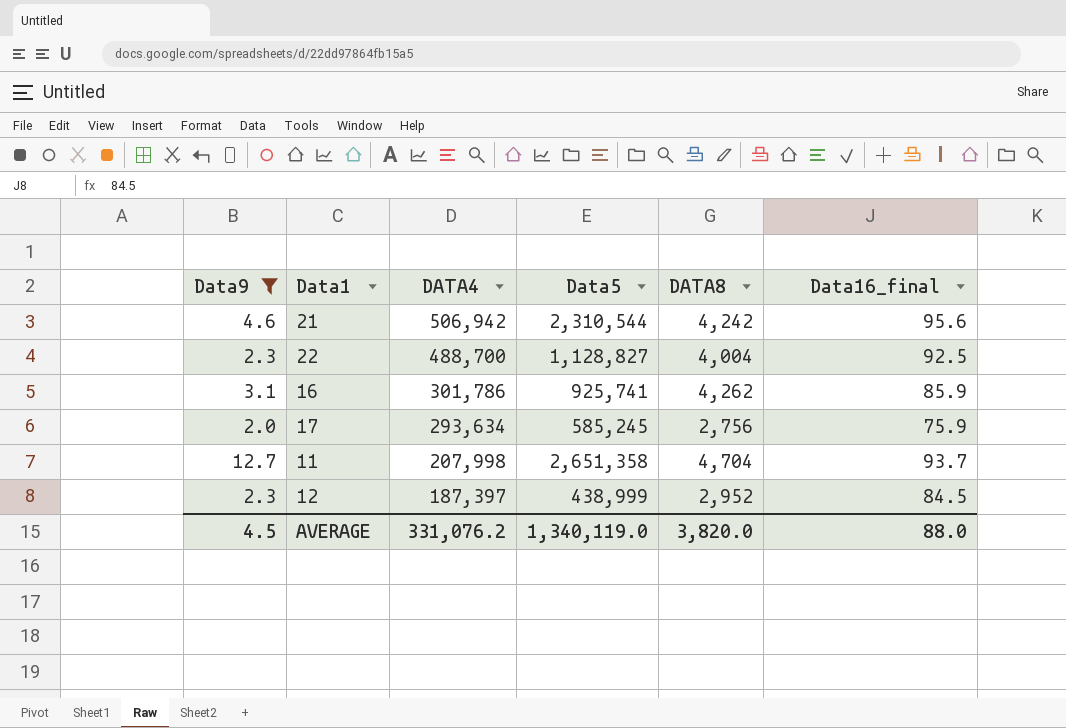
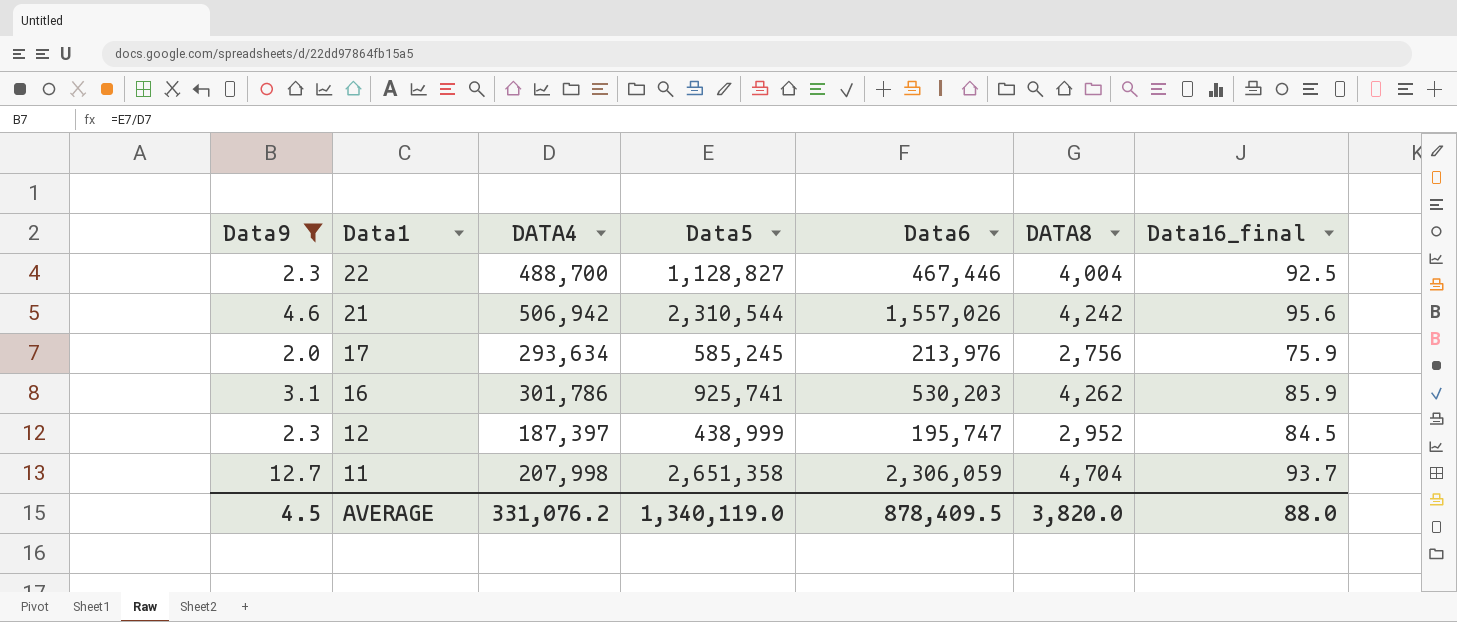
row order: DATA4 descending -> Data1 descending
column Data6 | position: none -> 5

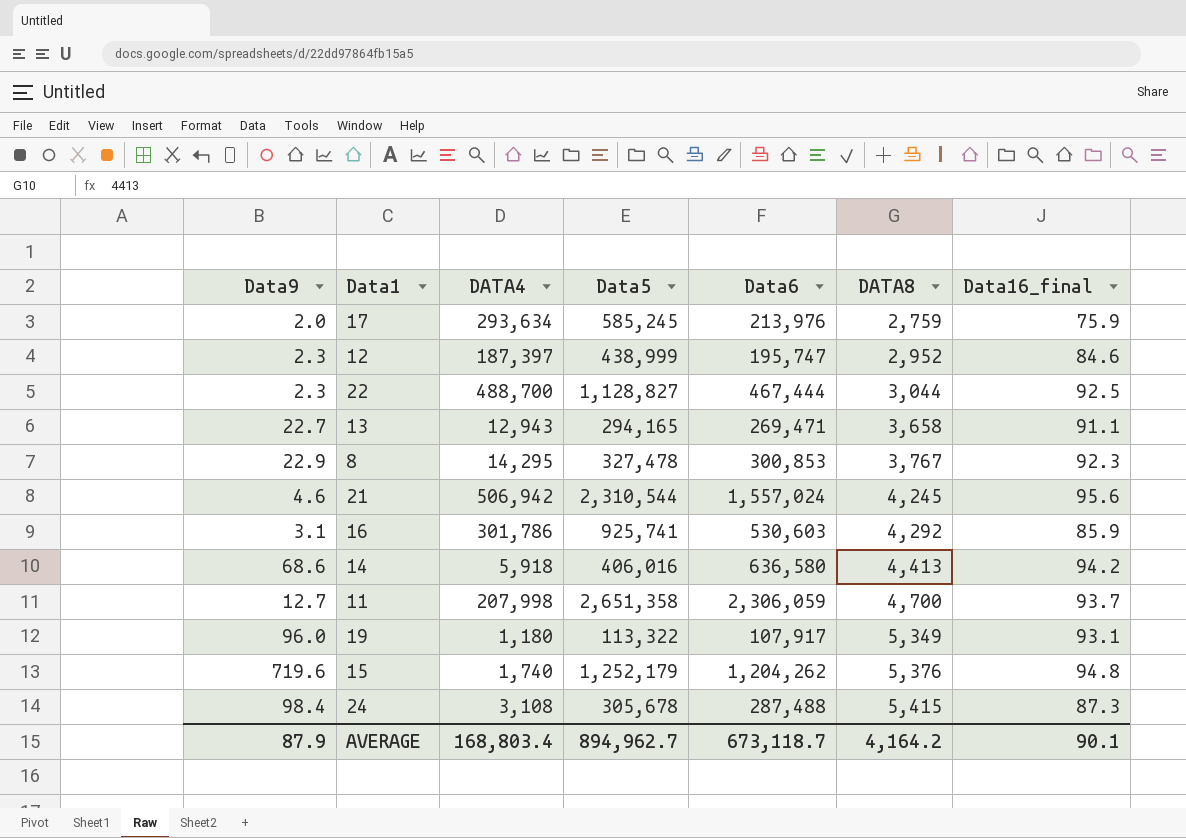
filter: Data9 <= 12.7 -> none
row order: Data1 descending -> DATA8 ascending
17 | DATA8: 2,756 -> 2,759
12 | Data16_final: 84.5 -> 84.6
22 | Data6: 467,446 -> 467,444
22 | DATA8: 4,004 -> 3,044
21 | Data6: 1,557,026 -> 1,557,024
21 | DATA8: 4,242 -> 4,245
16 | Data6: 530,203 -> 530,603
16 | DATA8: 4,262 -> 4,292
11 | DATA8: 4,704 -> 4,700
AVERAGE | Data9: 4.5 -> 87.9
AVERAGE | DATA4: 331,076.2 -> 168,803.4
AVERAGE | Data5: 1,340,119.0 -> 894,962.7
AVERAGE | Data6: 878,409.5 -> 673,118.7
AVERAGE | DATA8: 3,820.0 -> 4,164.2
AVERAGE | Data16_final: 88.0 -> 90.1

